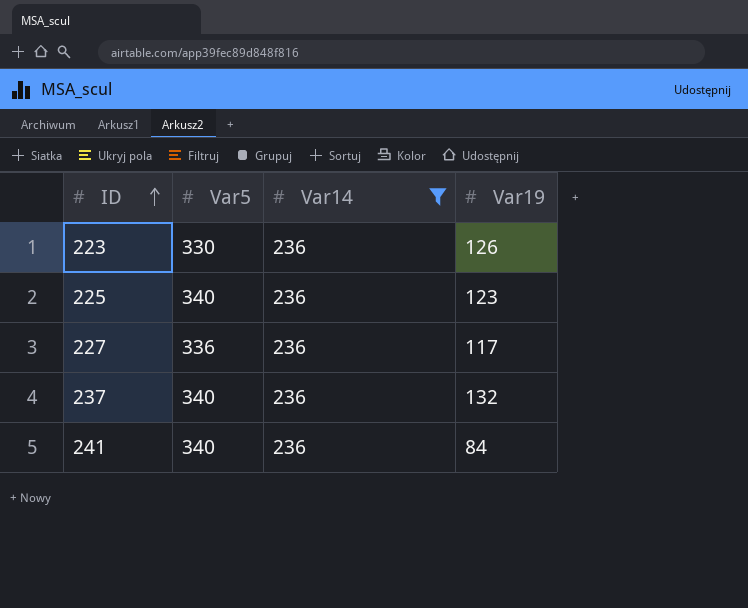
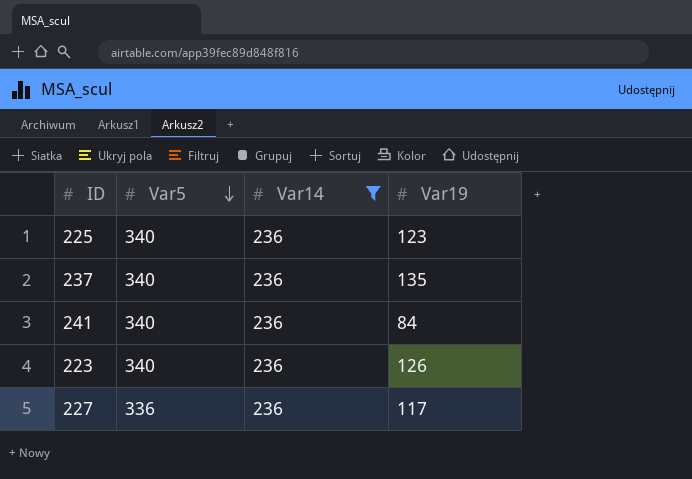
row order: ID ascending -> Var5 descending
237 | Var19: 132 -> 135
223 | Var5: 330 -> 340

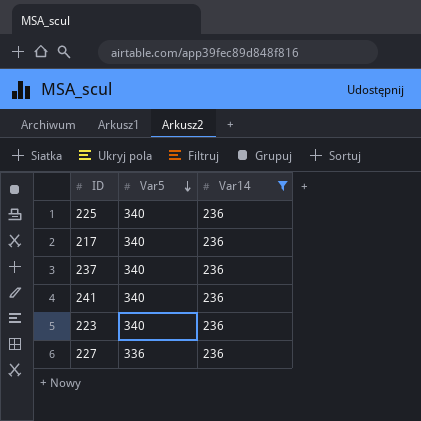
column Var19 | position: 4 -> none
row 217: none -> 340 | 236

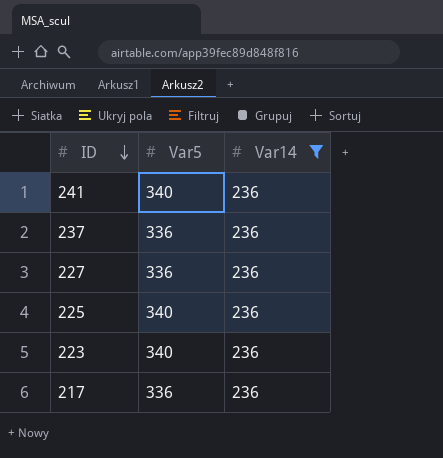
row order: Var5 descending -> ID descending
237 | Var5: 340 -> 336
217 | Var5: 340 -> 336

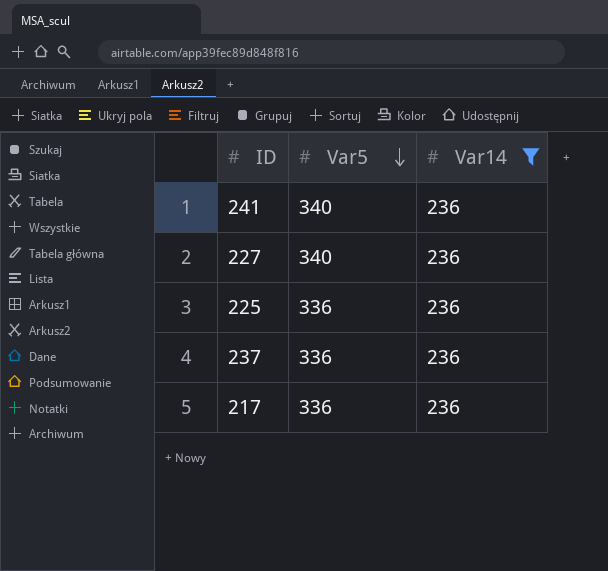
row order: ID descending -> Var5 descending
row 223: 340 | 236 -> none
227 | Var5: 336 -> 340
225 | Var5: 340 -> 336

